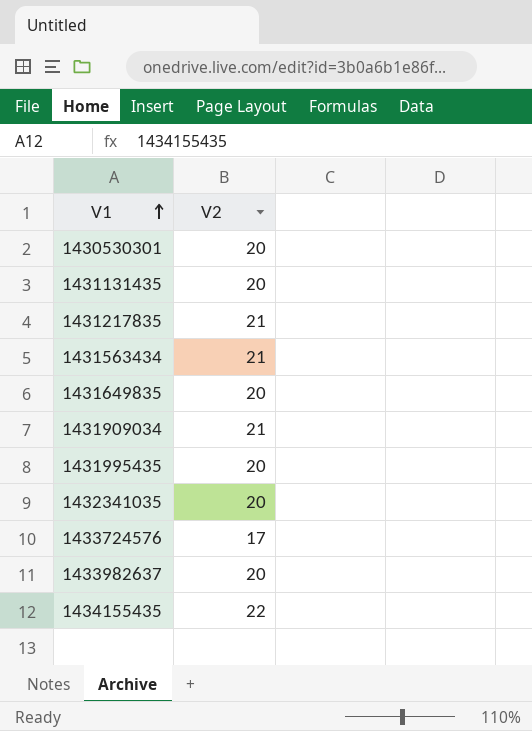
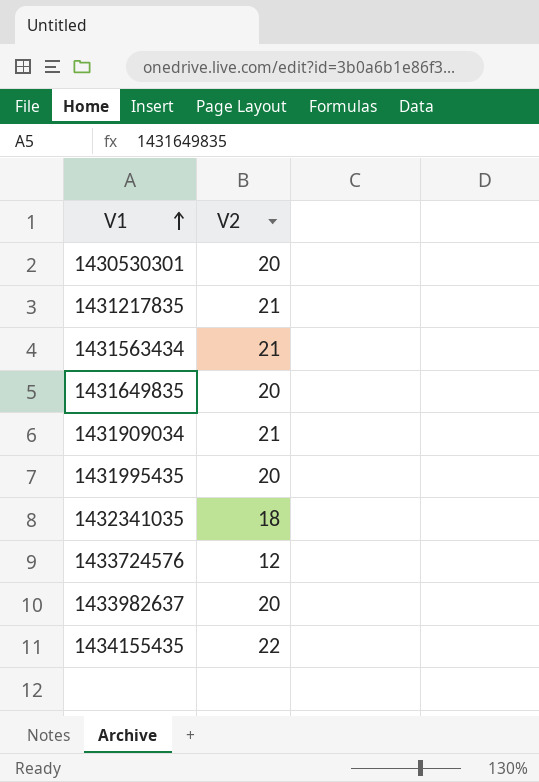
row 1431131435: 20 -> none
1432341035 | V2: 20 -> 18
1433724576 | V2: 17 -> 12

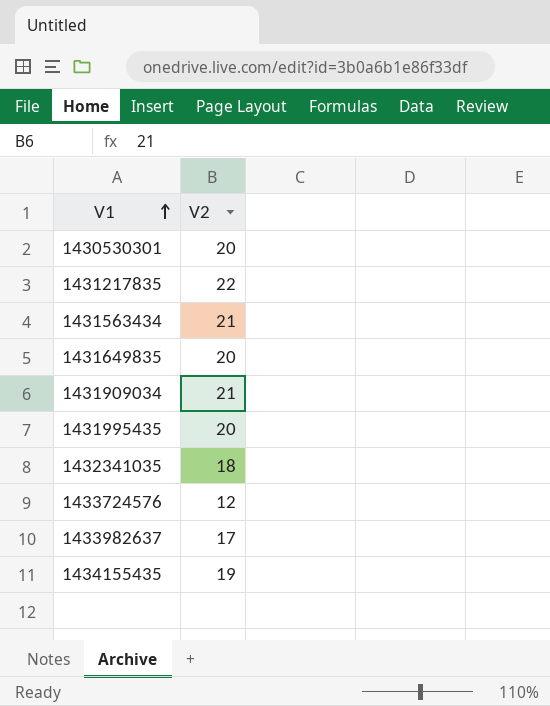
1431217835 | V2: 21 -> 22
1433982637 | V2: 20 -> 17
1434155435 | V2: 22 -> 19

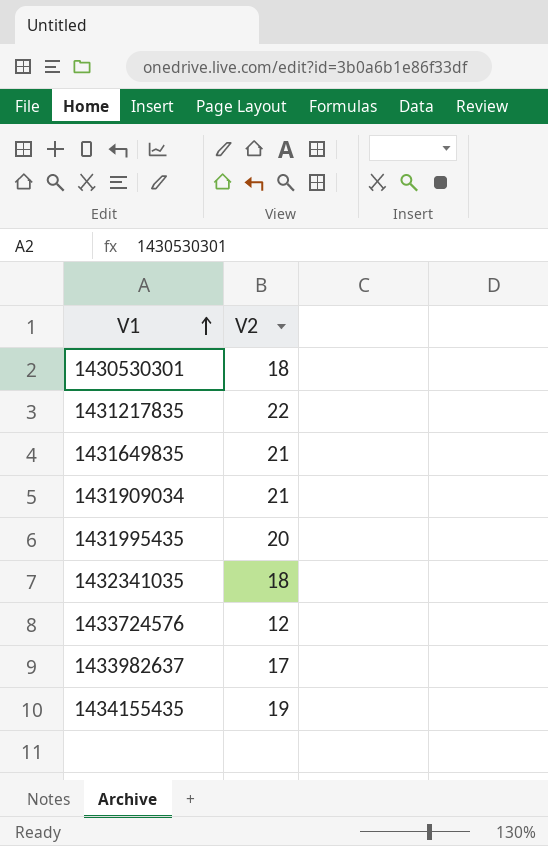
row 1431563434: 21 -> none
1430530301 | V2: 20 -> 18
1431649835 | V2: 20 -> 21

